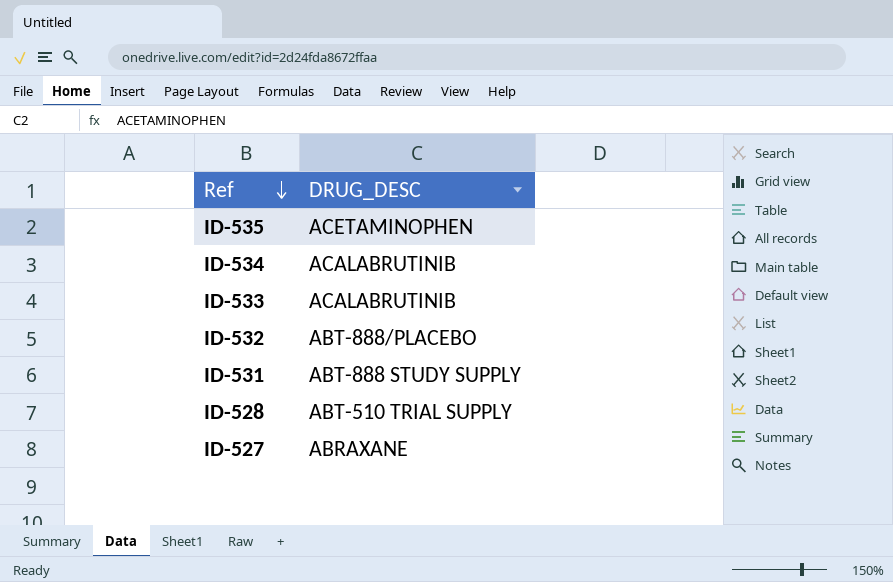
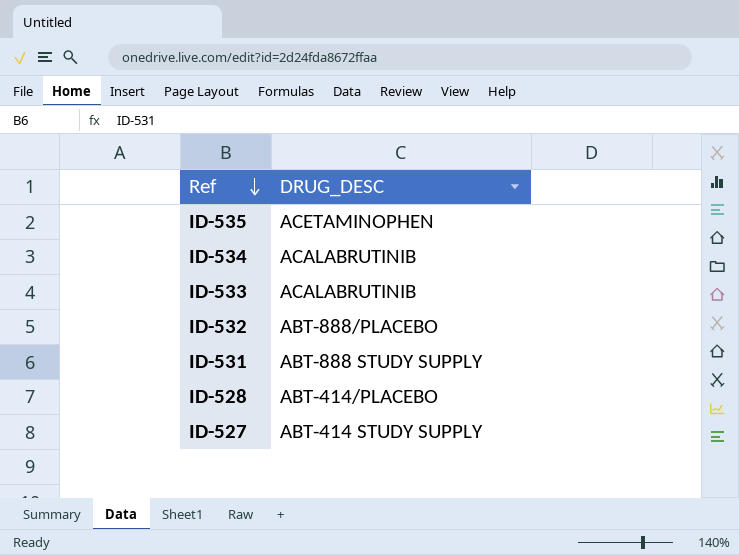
ID-528 | DRUG_DESC: ABT-510 TRIAL SUPPLY -> ABT-414/PLACEBO
ID-527 | DRUG_DESC: ABRAXANE -> ABT-414 STUDY SUPPLY

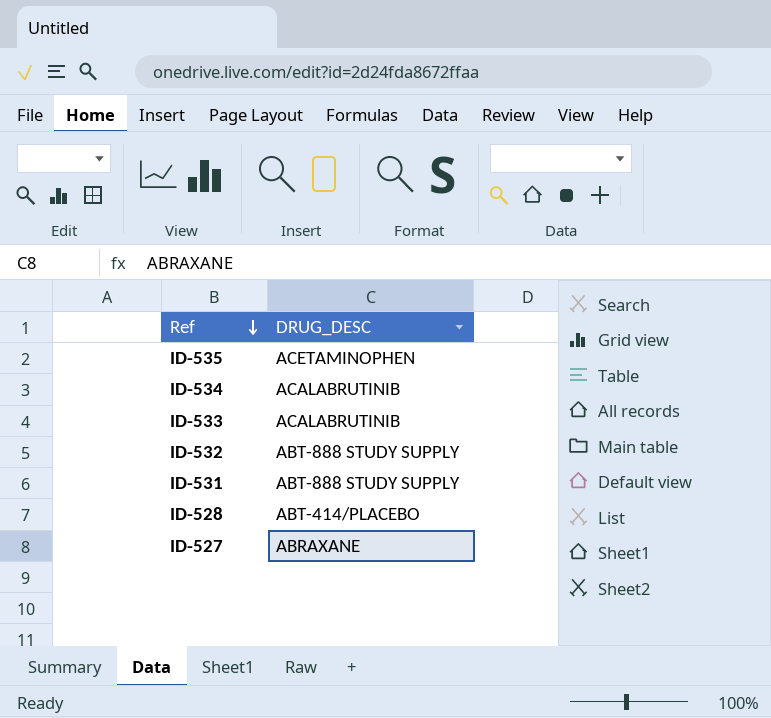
ID-532 | DRUG_DESC: ABT-888/PLACEBO -> ABT-888 STUDY SUPPLY
ID-527 | DRUG_DESC: ABT-414 STUDY SUPPLY -> ABRAXANE

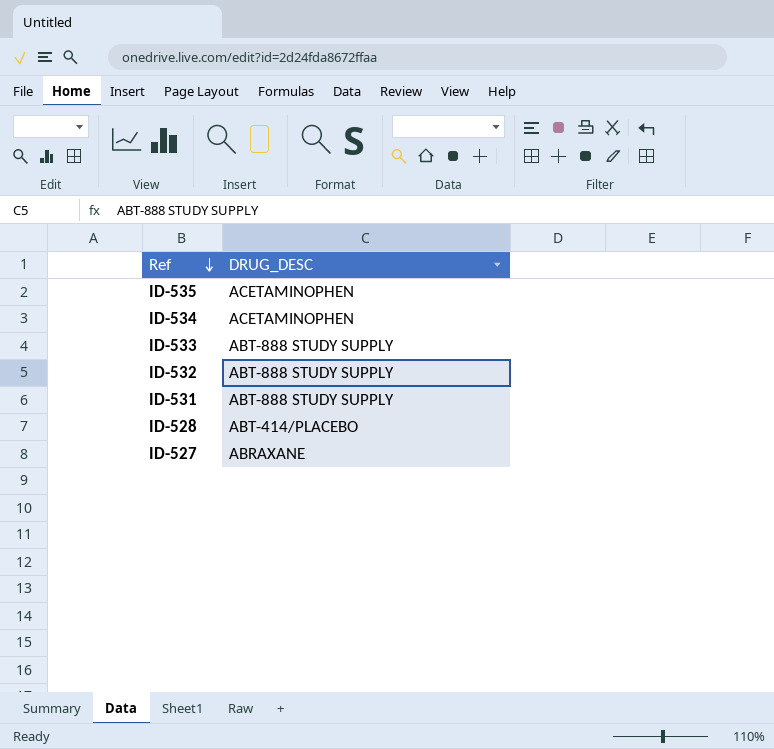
ID-534 | DRUG_DESC: ACALABRUTINIB -> ACETAMINOPHEN
ID-533 | DRUG_DESC: ACALABRUTINIB -> ABT-888 STUDY SUPPLY

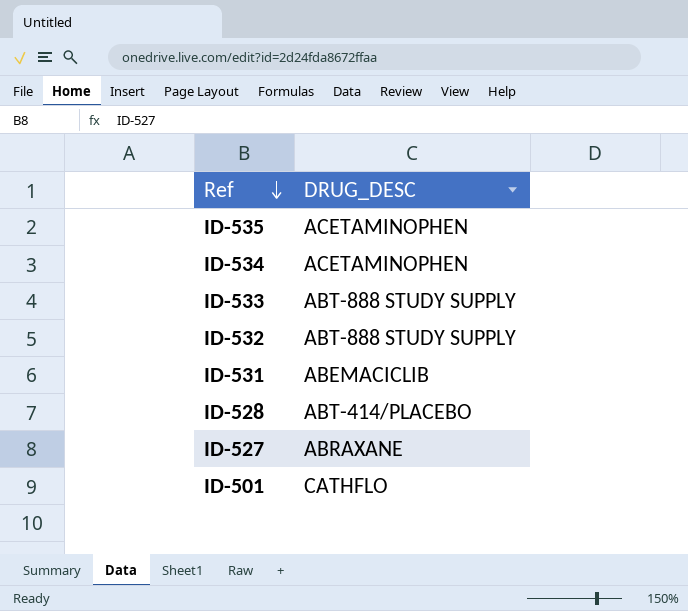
ID-531 | DRUG_DESC: ABT-888 STUDY SUPPLY -> ABEMACICLIB
row ID-501: none -> CATHFLO

